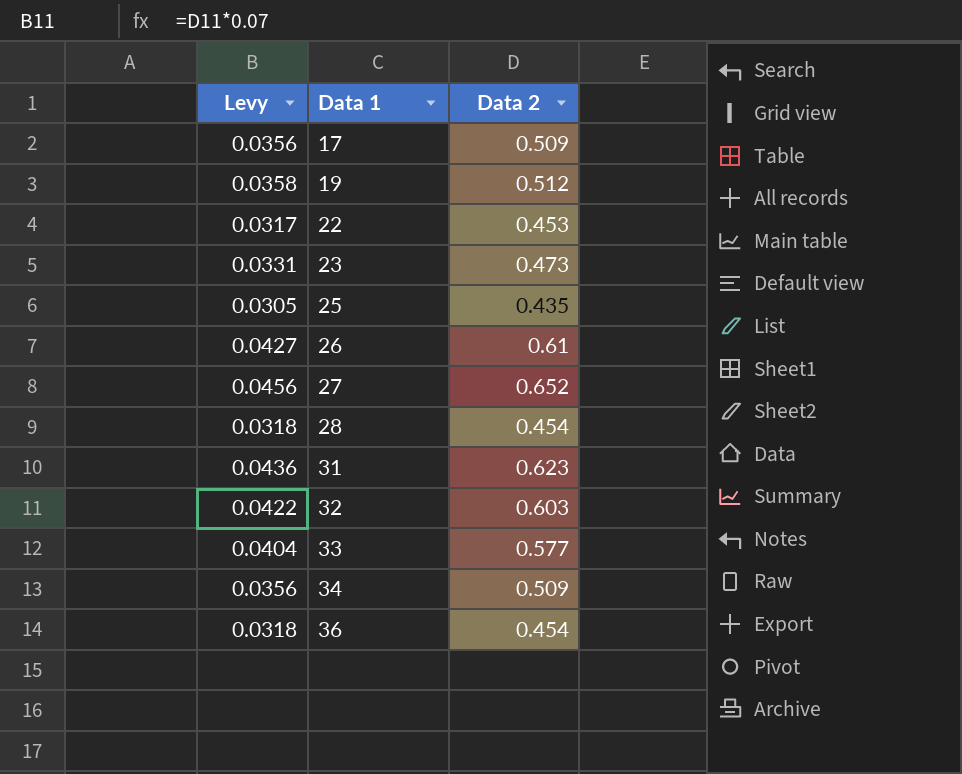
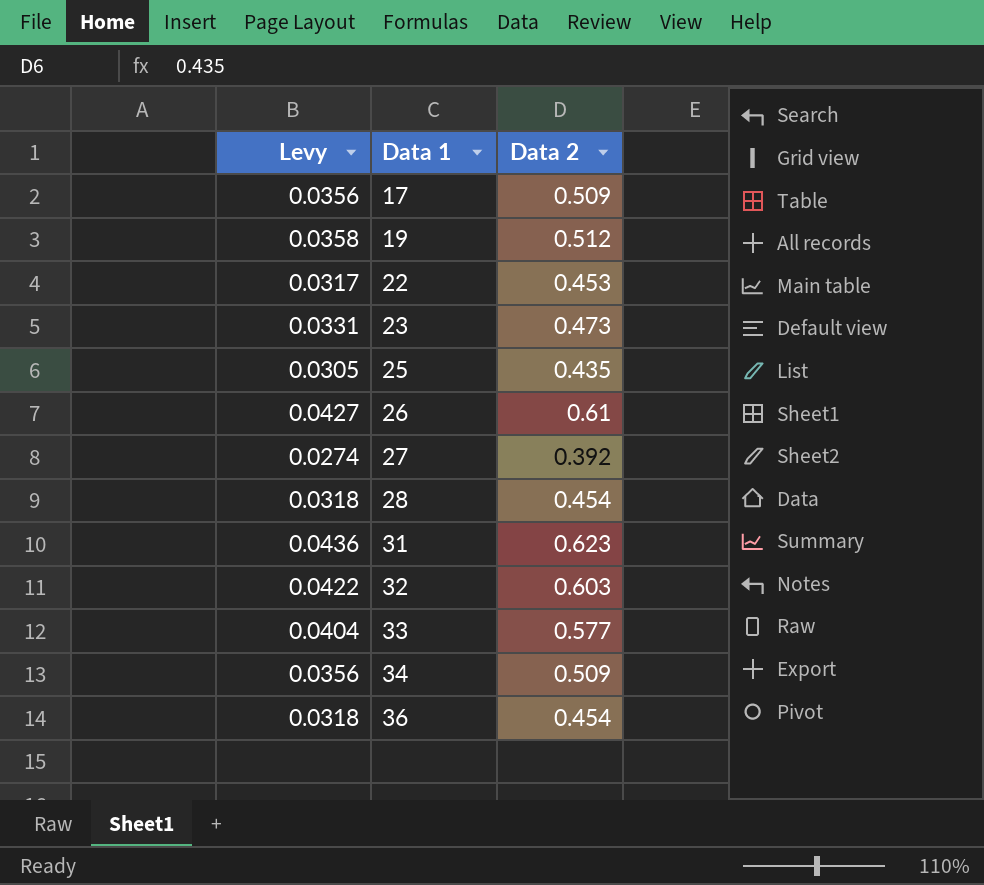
27 | Levy: 0.0456 -> 0.0274
27 | Data 2: 0.652 -> 0.392

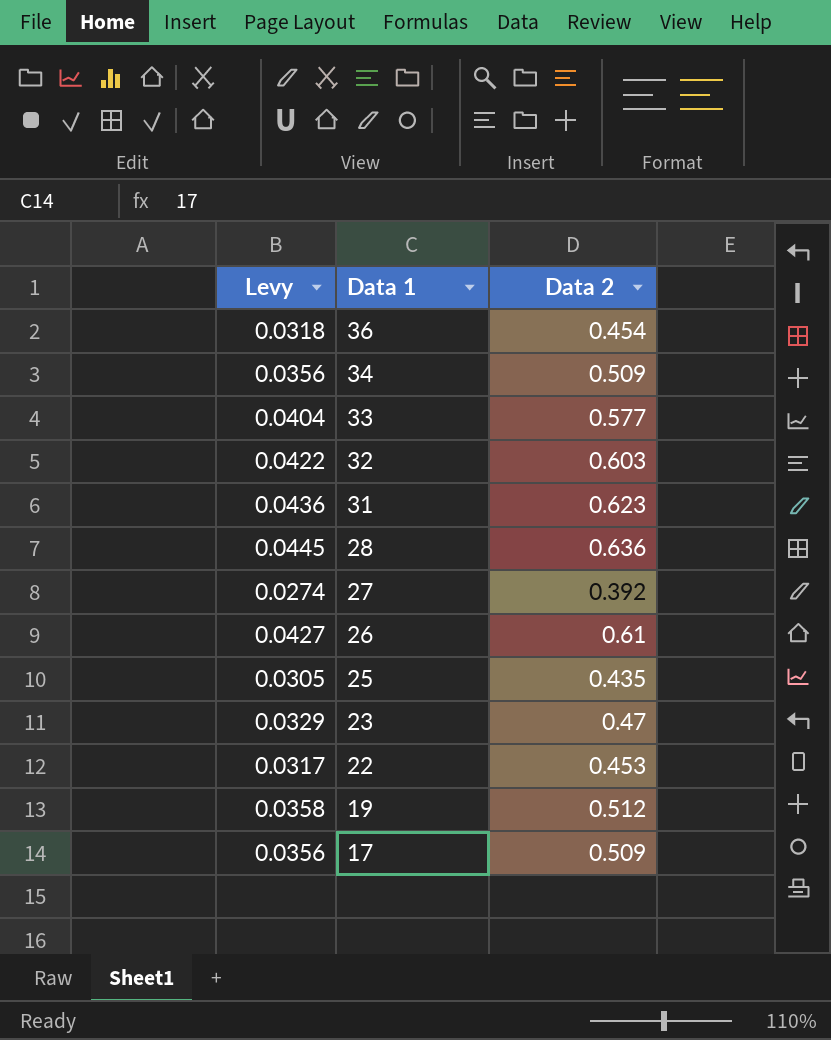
row order: Data 1 ascending -> Data 1 descending
28 | Levy: 0.0318 -> 0.0445
28 | Data 2: 0.454 -> 0.636
23 | Levy: 0.0331 -> 0.0329
23 | Data 2: 0.473 -> 0.47

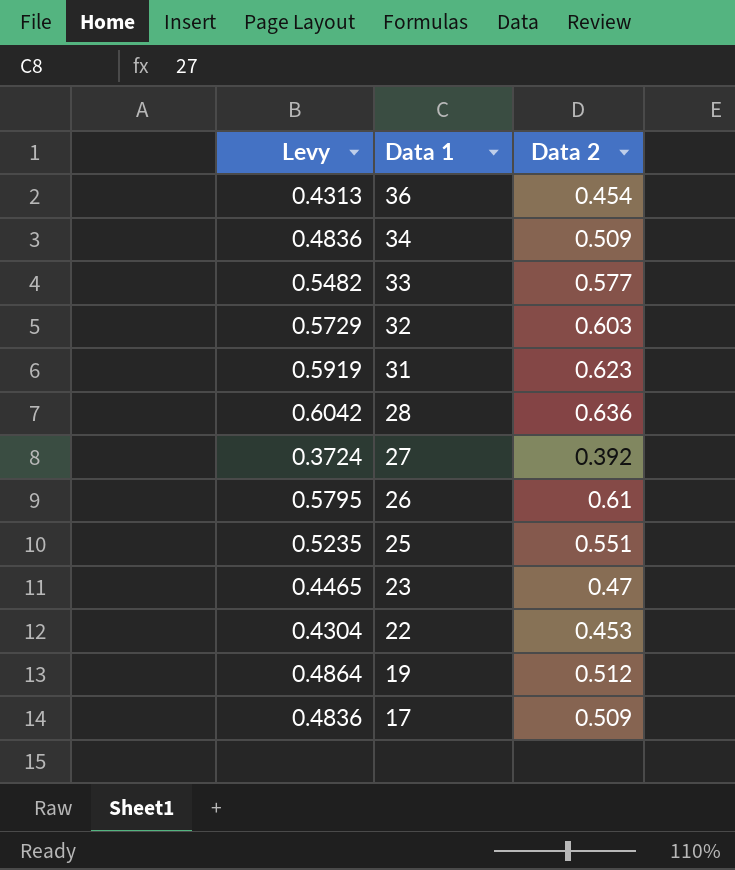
column Levy | formula: [Data 2] * 0.07 -> [Data 2] * 0.95
25 | Data 2: 0.435 -> 0.551

